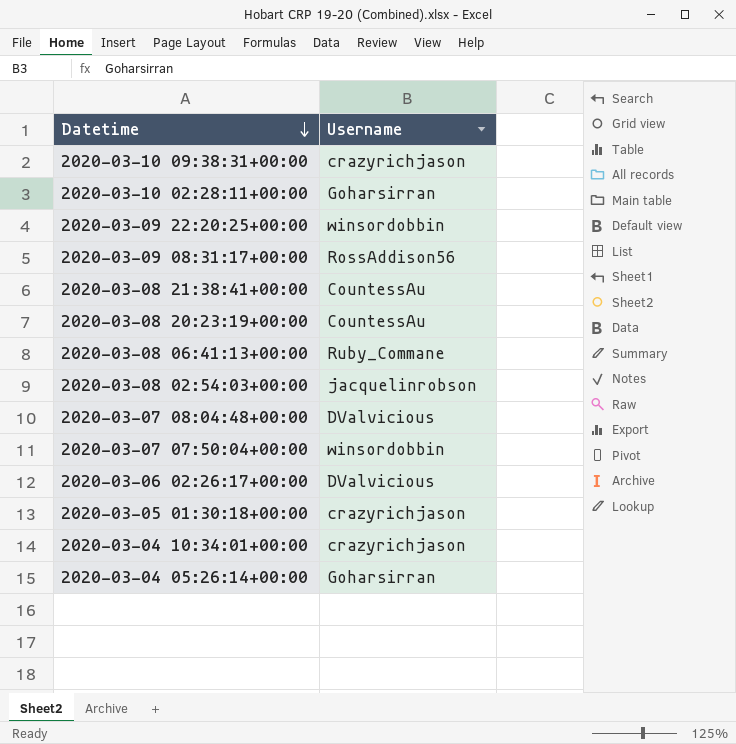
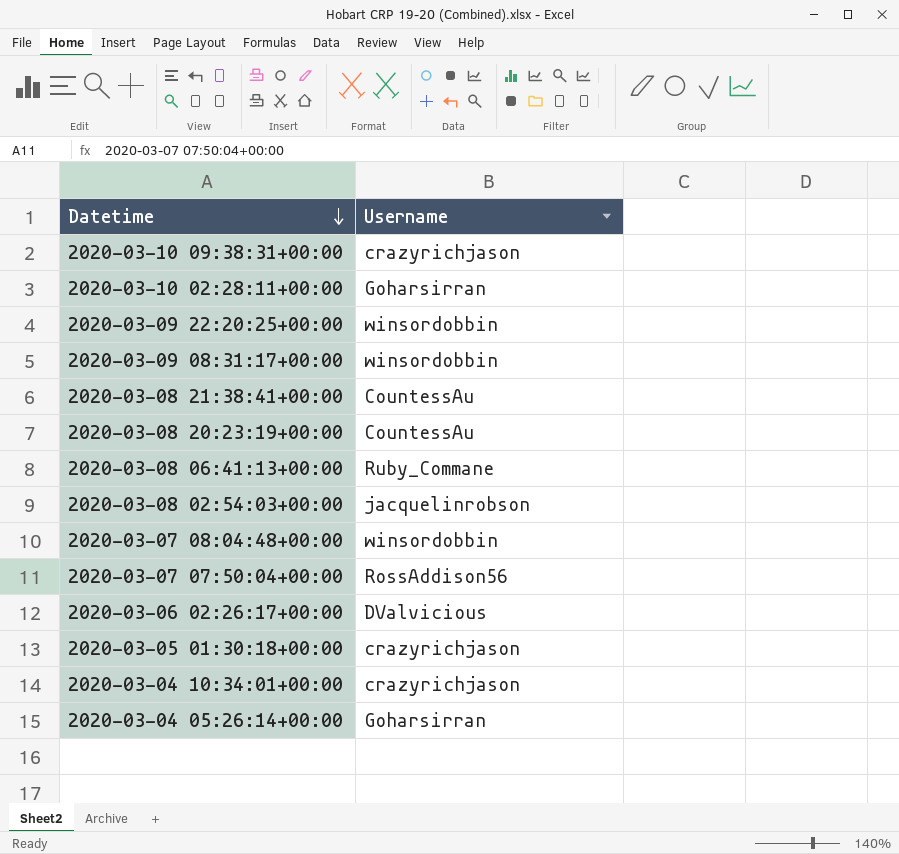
2020-03-09 08:31:17+00:00 | Username: RossAddison56 -> winsordobbin
2020-03-07 08:04:48+00:00 | Username: DValvicious -> winsordobbin
2020-03-07 07:50:04+00:00 | Username: winsordobbin -> RossAddison56

